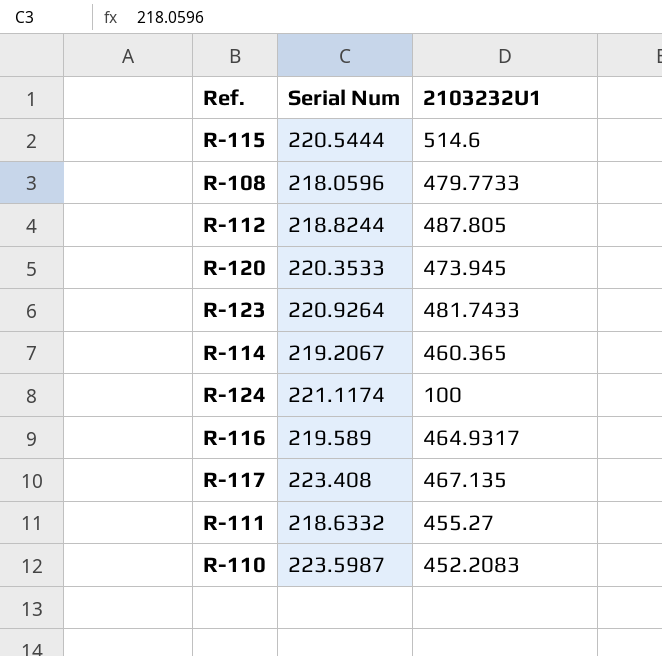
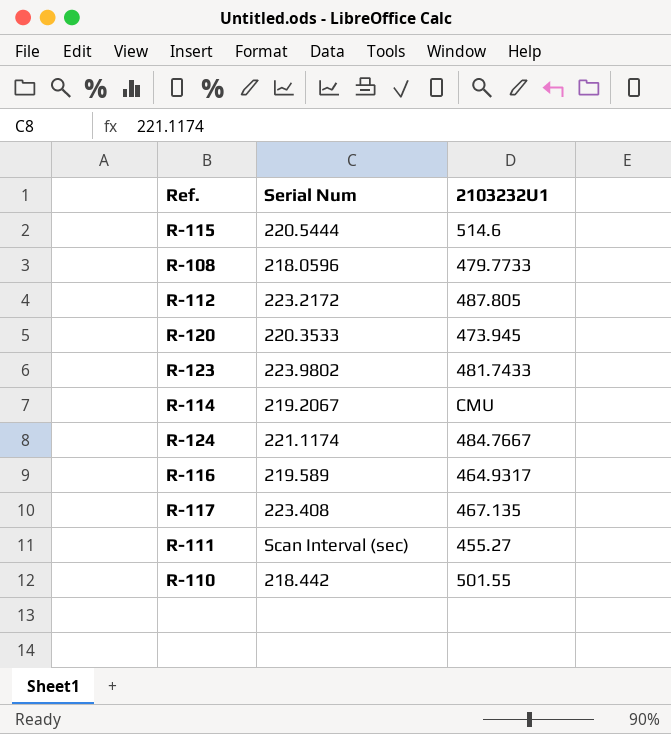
R-112 | Serial Num: 218.8244 -> 223.2172
R-123 | Serial Num: 220.9264 -> 223.9802
R-114 | 2103232U1: 460.365 -> CMU
R-124 | 2103232U1: 100 -> 484.7667
R-111 | Serial Num: 218.6332 -> Scan Interval (sec)
R-110 | Serial Num: 223.5987 -> 218.442
R-110 | 2103232U1: 452.2083 -> 501.55

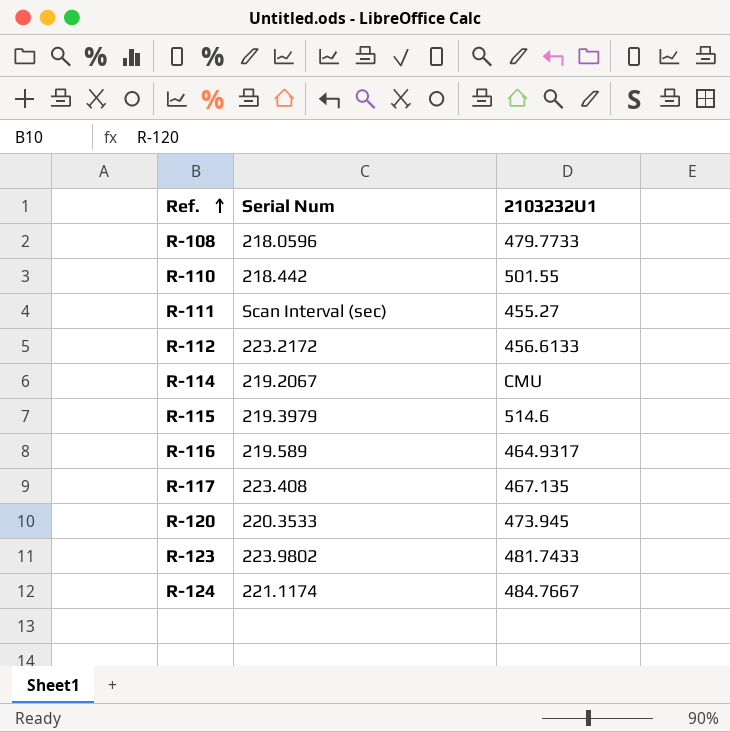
row order: none -> Ref. ascending
R-112 | 2103232U1: 487.805 -> 456.6133
R-115 | Serial Num: 220.5444 -> 219.3979

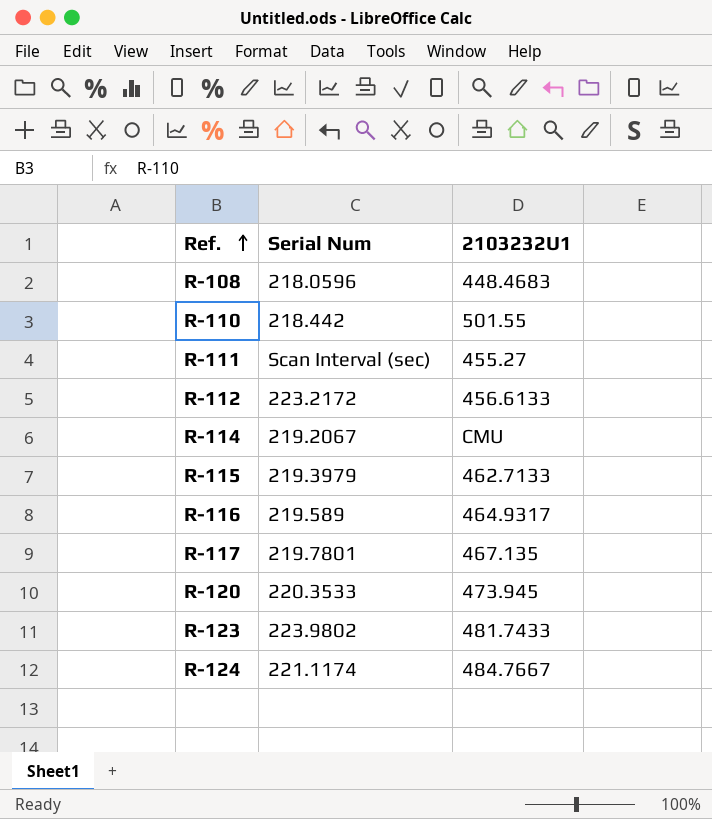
R-108 | 2103232U1: 479.7733 -> 448.4683
R-115 | 2103232U1: 514.6 -> 462.7133
R-117 | Serial Num: 223.408 -> 219.7801

